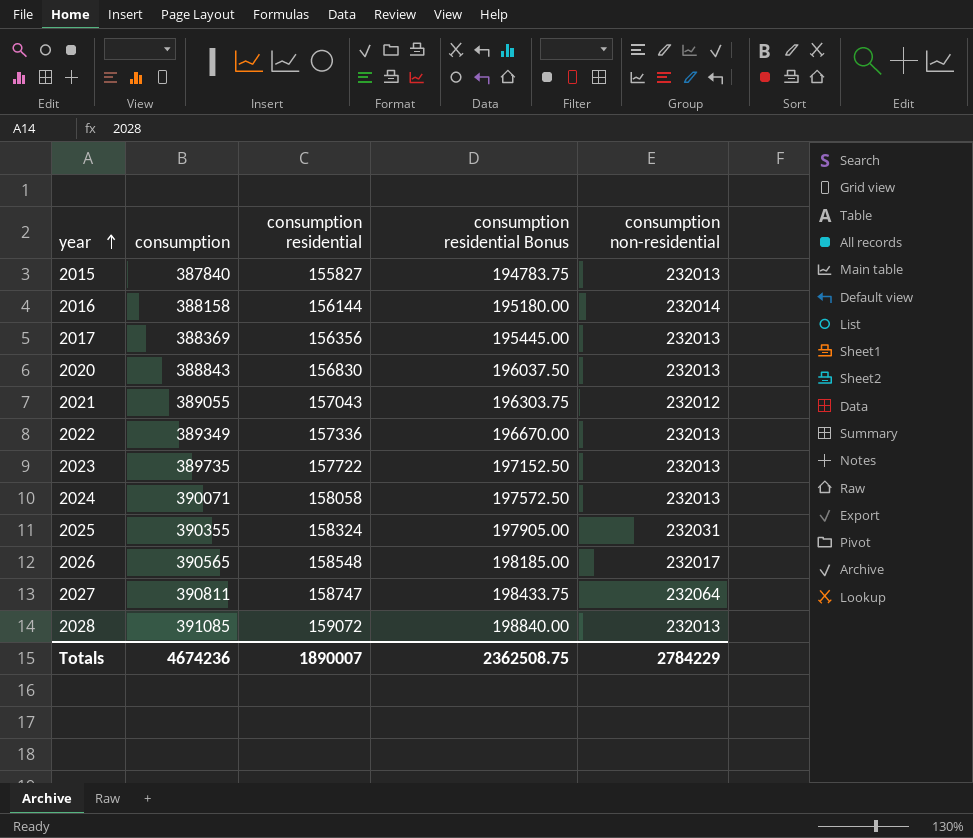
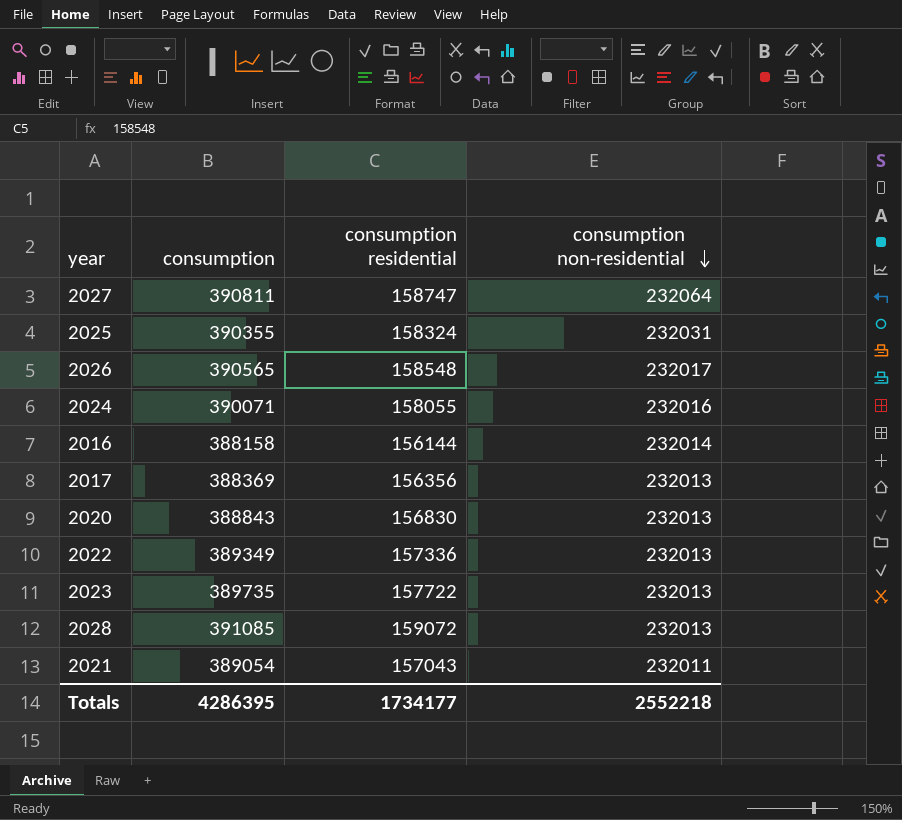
row order: year ascending -> consumption non-residential descending
column consumption residential Bonus | formula: [consumption residential] * 1.25 -> none
row 2015: 387840 | 155827 | 194783.75 | 232013 -> none
2024 | consumption residential: 158058 -> 158055
2024 | consumption non-residential: 232013 -> 232016
2021 | consumption: 389055 -> 389054
2021 | consumption non-residential: 232012 -> 232011
Totals | consumption: 4674236 -> 4286395
Totals | consumption residential: 1890007 -> 1734177
Totals | consumption non-residential: 2784229 -> 2552218

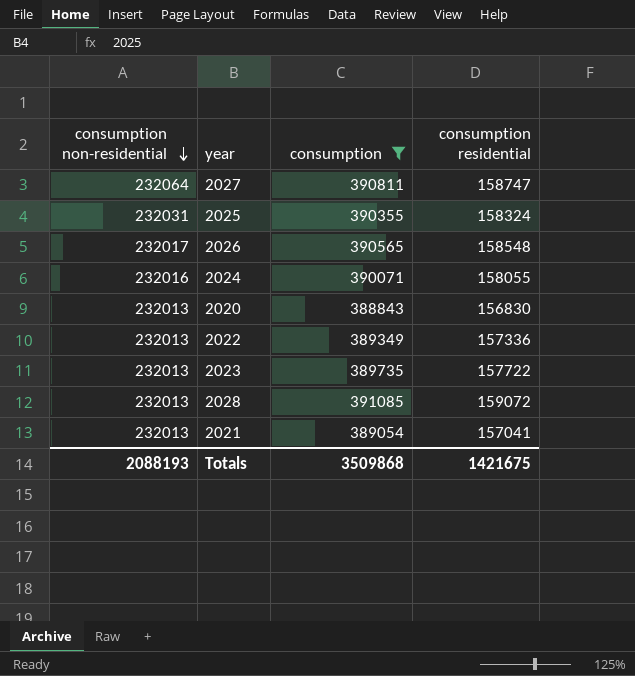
filter: none -> consumption >= 388843
column consumption non-residential | position: 4 -> 1
2021 | consumption non-residential: 232011 -> 232013
2021 | consumption residential: 157043 -> 157041
Totals | consumption non-residential: 2552218 -> 2088193
Totals | consumption: 4286395 -> 3509868
Totals | consumption residential: 1734177 -> 1421675

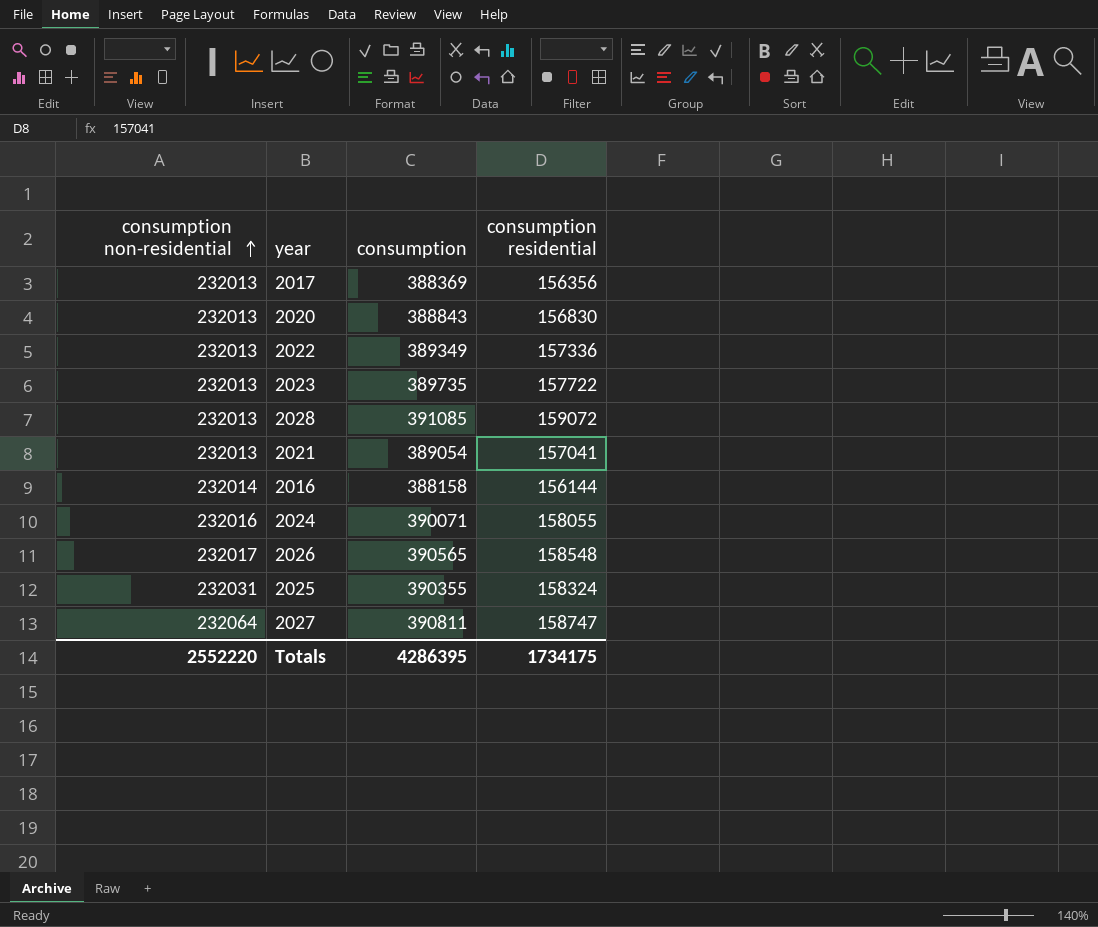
filter: consumption >= 388843 -> none
row order: consumption non-residential descending -> consumption non-residential ascending
Totals | consumption non-residential: 2088193 -> 2552220
Totals | consumption: 3509868 -> 4286395
Totals | consumption residential: 1421675 -> 1734175

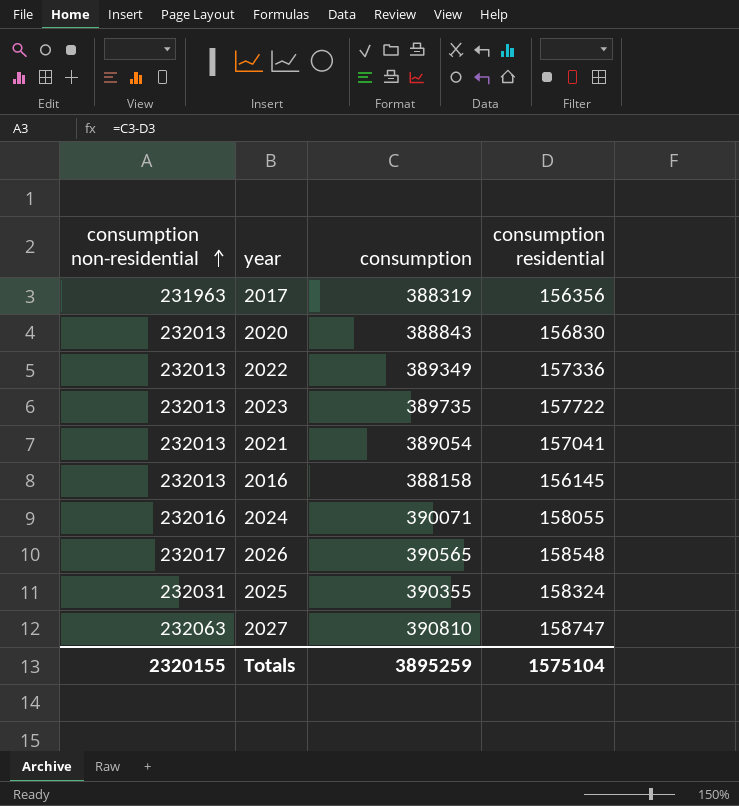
row 2028: 232013 | 391085 | 159072 -> none
2017 | consumption non-residential: 232013 -> 231963
2017 | consumption: 388369 -> 388319
2016 | consumption non-residential: 232014 -> 232013
2016 | consumption residential: 156144 -> 156145
2027 | consumption non-residential: 232064 -> 232063
2027 | consumption: 390811 -> 390810
Totals | consumption non-residential: 2552220 -> 2320155
Totals | consumption: 4286395 -> 3895259
Totals | consumption residential: 1734175 -> 1575104

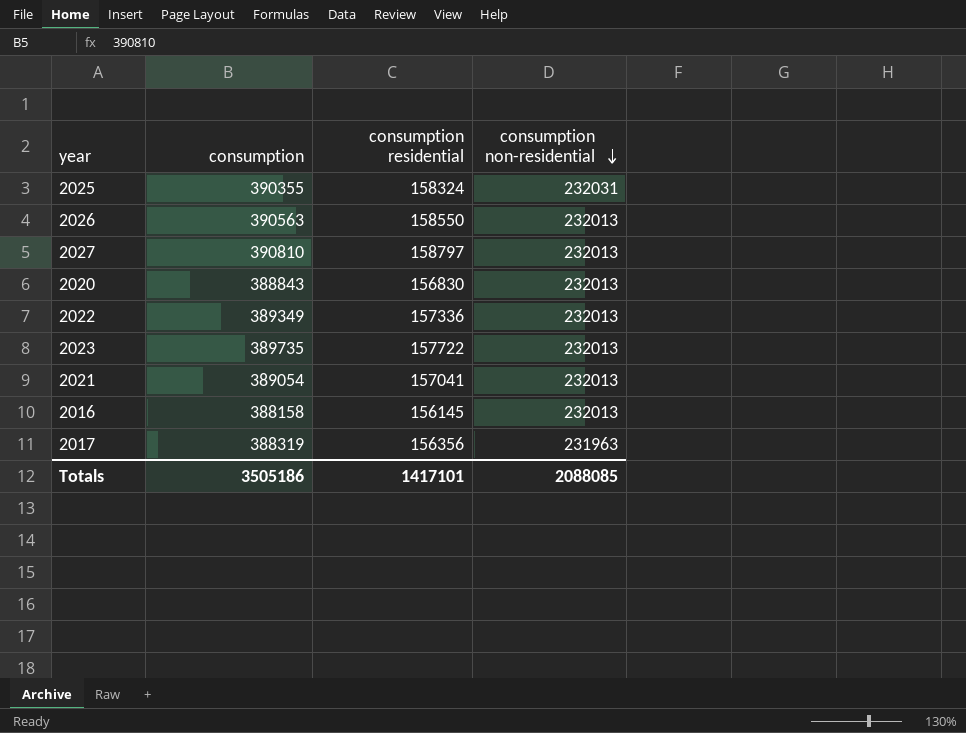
row order: consumption non-residential ascending -> consumption non-residential descending
column consumption non-residential | position: 1 -> 4
row 2024: 232016 | 390071 | 158055 -> none
2026 | consumption: 390565 -> 390563
2026 | consumption residential: 158548 -> 158550
2026 | consumption non-residential: 232017 -> 232013
2027 | consumption residential: 158747 -> 158797
2027 | consumption non-residential: 232063 -> 232013
Totals | consumption: 3895259 -> 3505186
Totals | consumption residential: 1575104 -> 1417101
Totals | consumption non-residential: 2320155 -> 2088085

